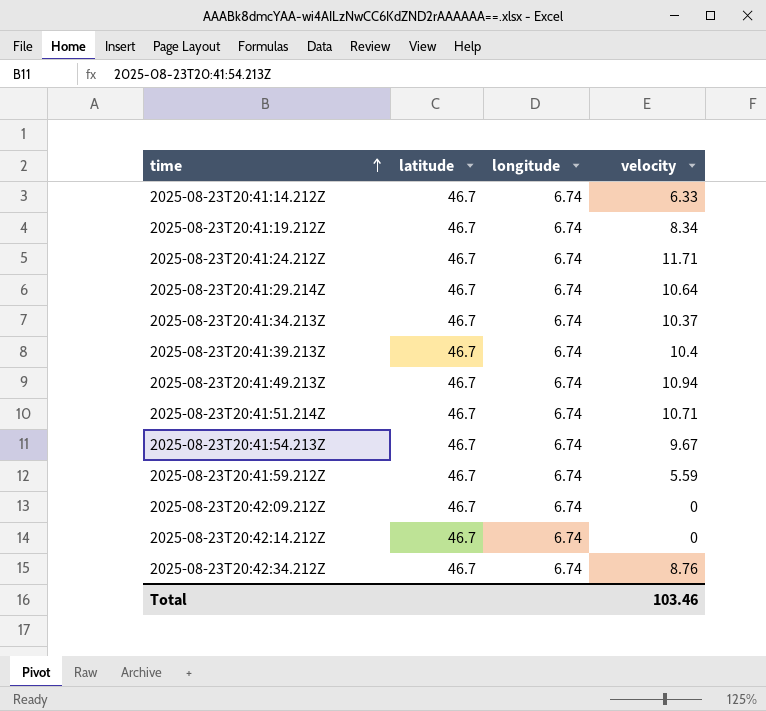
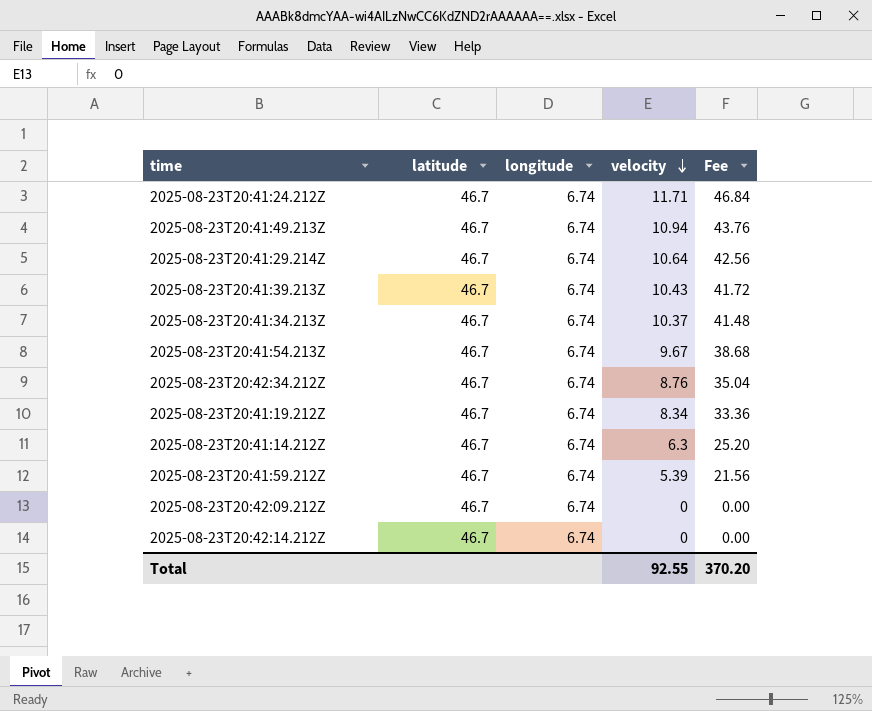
row order: time ascending -> velocity descending
column Fee | formula: none -> [velocity] * 4
row 2025-08-23T20:41:51.214Z: 46.7 | 6.74 | 10.71 -> none
2025-08-23T20:41:39.213Z | velocity: 10.4 -> 10.43
2025-08-23T20:41:14.212Z | velocity: 6.33 -> 6.3
2025-08-23T20:41:59.212Z | velocity: 5.59 -> 5.39
Total | velocity: 103.46 -> 92.55

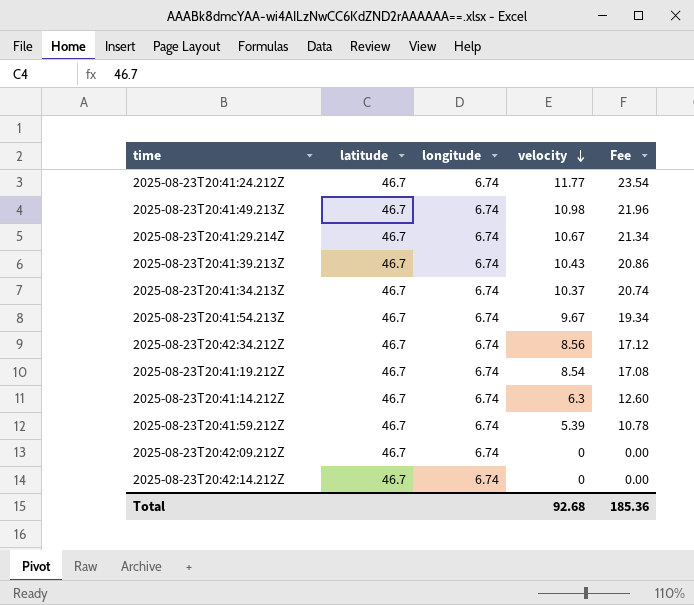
column Fee | formula: [velocity] * 4 -> [velocity] * 2
2025-08-23T20:41:24.212Z | velocity: 11.71 -> 11.77
2025-08-23T20:41:49.213Z | velocity: 10.94 -> 10.98
2025-08-23T20:41:29.214Z | velocity: 10.64 -> 10.67
2025-08-23T20:42:34.212Z | velocity: 8.76 -> 8.56
2025-08-23T20:41:19.212Z | velocity: 8.34 -> 8.54
Total | velocity: 92.55 -> 92.68
Total | Fee: 370.20 -> 185.36

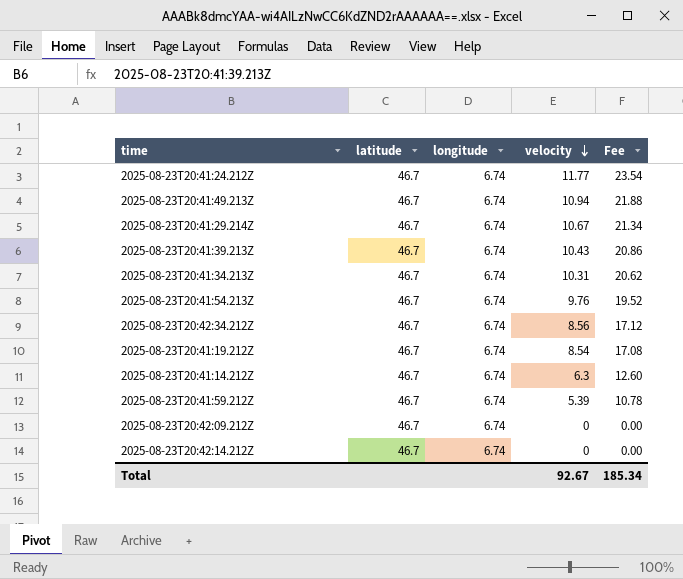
2025-08-23T20:41:49.213Z | velocity: 10.98 -> 10.94
2025-08-23T20:41:49.213Z | Fee: 21.96 -> 21.88
2025-08-23T20:41:34.213Z | velocity: 10.37 -> 10.31
2025-08-23T20:41:34.213Z | Fee: 20.74 -> 20.62
2025-08-23T20:41:54.213Z | velocity: 9.67 -> 9.76
2025-08-23T20:41:54.213Z | Fee: 19.34 -> 19.52
Total | velocity: 92.68 -> 92.67
Total | Fee: 185.36 -> 185.34

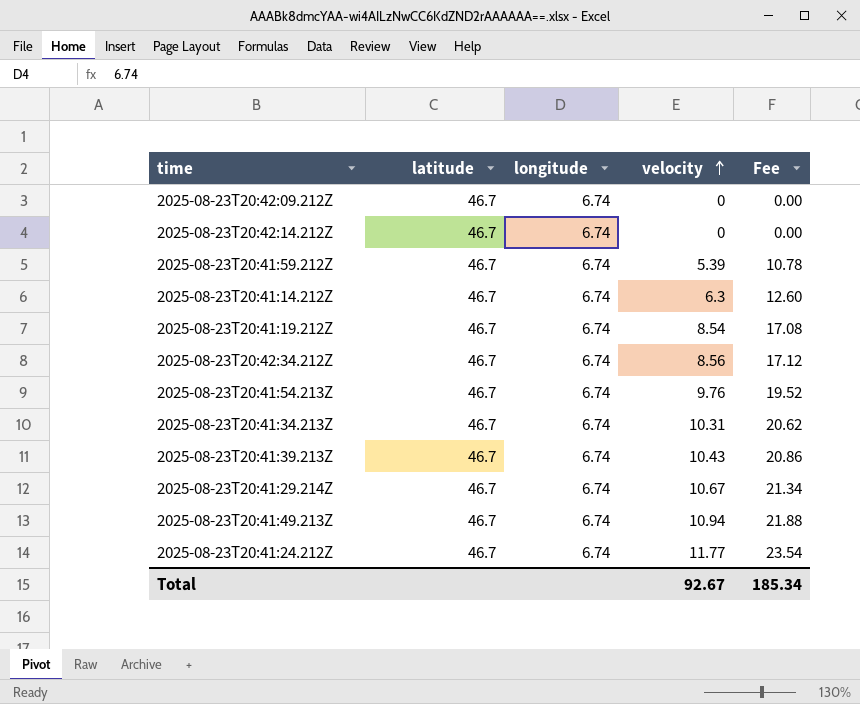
row order: velocity descending -> velocity ascending

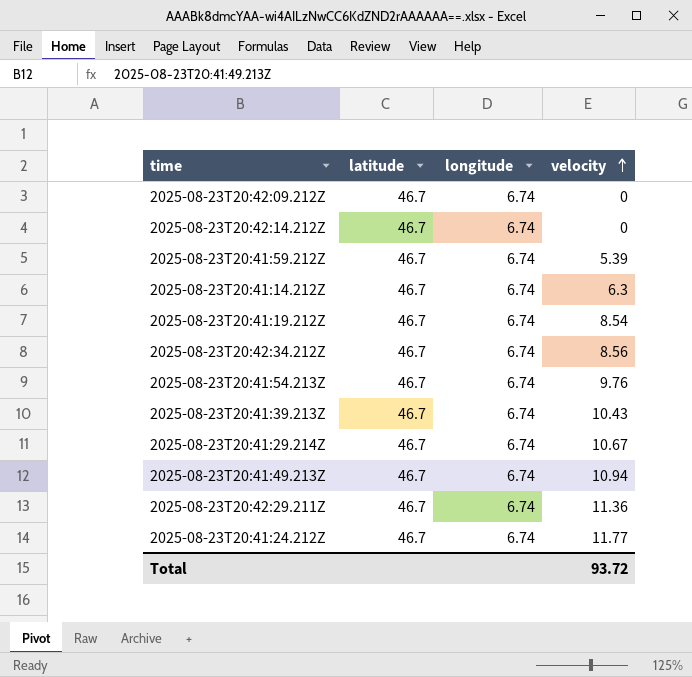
column Fee | formula: [velocity] * 2 -> none
row 2025-08-23T20:41:34.213Z: 46.7 | 6.74 | 10.31 | 20.62 -> none
row 2025-08-23T20:42:29.211Z: none -> 46.7 | 6.74 | 11.36
Total | velocity: 92.67 -> 93.72

